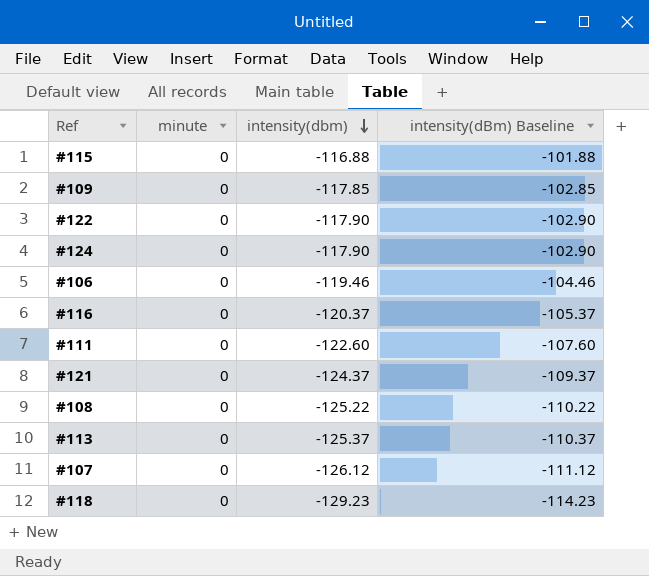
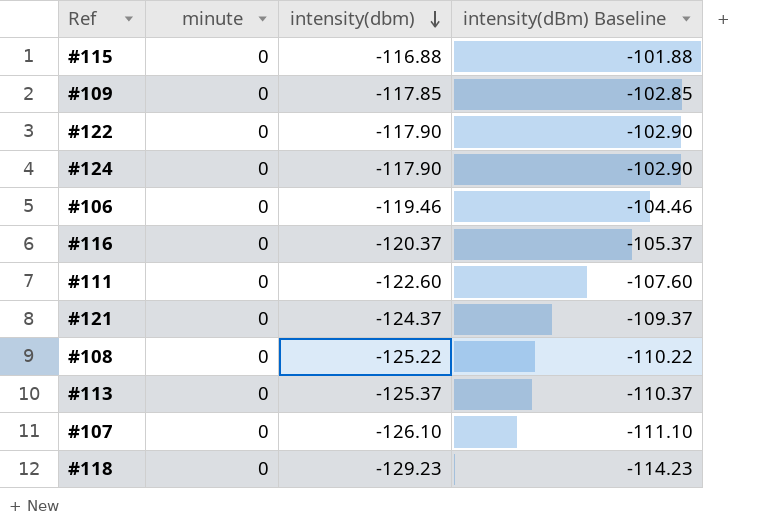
#107 | intensity(dbm): -126.12 -> -126.10
#107 | intensity(dBm) Baseline: -111.12 -> -111.10

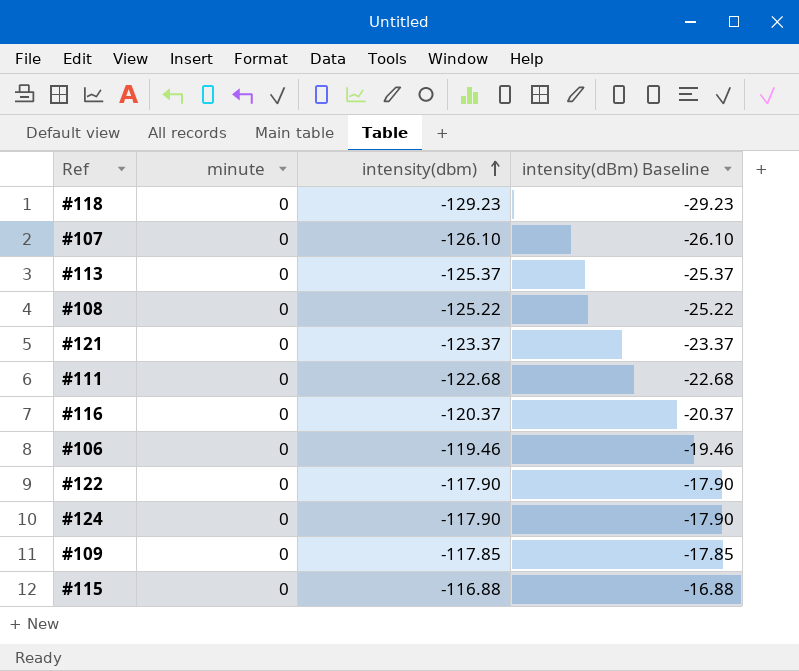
row order: intensity(dbm) descending -> intensity(dbm) ascending
column intensity(dBm) Baseline | formula: [intensity(dbm)] + 15 -> [intensity(dbm)] + 100
#121 | intensity(dbm): -124.37 -> -123.37
#111 | intensity(dbm): -122.60 -> -122.68

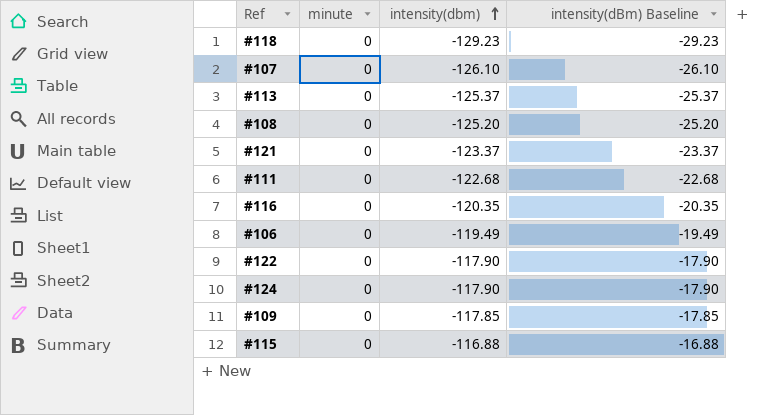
#108 | intensity(dbm): -125.22 -> -125.20
#108 | intensity(dBm) Baseline: -25.22 -> -25.20
#116 | intensity(dbm): -120.37 -> -120.35
#116 | intensity(dBm) Baseline: -20.37 -> -20.35
#106 | intensity(dbm): -119.46 -> -119.49
#106 | intensity(dBm) Baseline: -19.46 -> -19.49

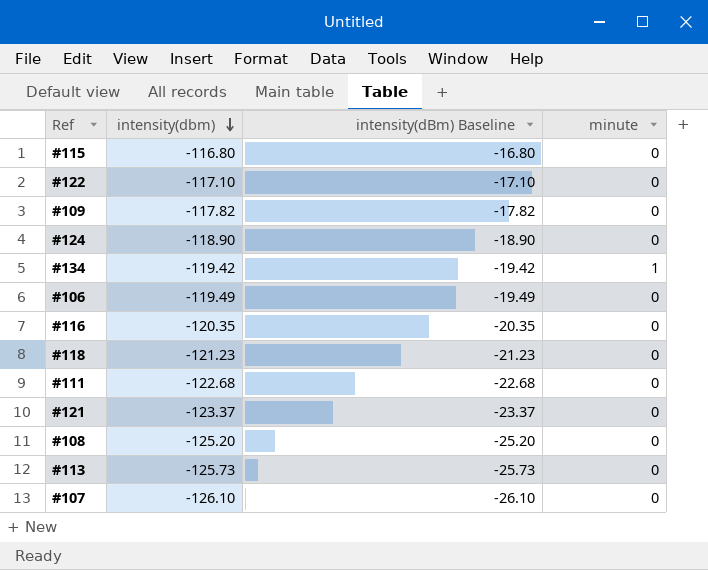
row order: intensity(dbm) ascending -> intensity(dbm) descending
column minute | position: 2 -> 4
#115 | intensity(dbm): -116.88 -> -116.80
#115 | intensity(dBm) Baseline: -16.88 -> -16.80
#122 | intensity(dbm): -117.90 -> -117.10
#122 | intensity(dBm) Baseline: -17.90 -> -17.10
#109 | intensity(dbm): -117.85 -> -117.82
#109 | intensity(dBm) Baseline: -17.85 -> -17.82
#124 | intensity(dbm): -117.90 -> -118.90
#124 | intensity(dBm) Baseline: -17.90 -> -18.90
row #134: none -> -119.42 | -19.42 | 1
#118 | intensity(dbm): -129.23 -> -121.23
#118 | intensity(dBm) Baseline: -29.23 -> -21.23
#113 | intensity(dbm): -125.37 -> -125.73
#113 | intensity(dBm) Baseline: -25.37 -> -25.73

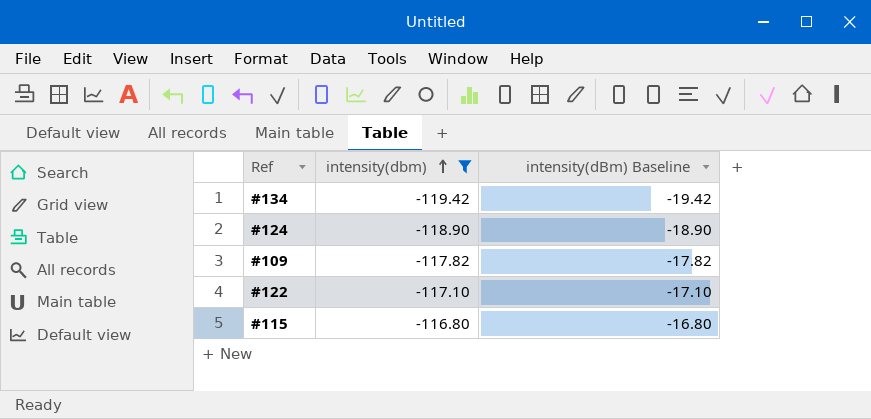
filter: none -> intensity(dbm) >= -119.42
row order: intensity(dbm) descending -> intensity(dbm) ascending
column minute | position: 4 -> none

